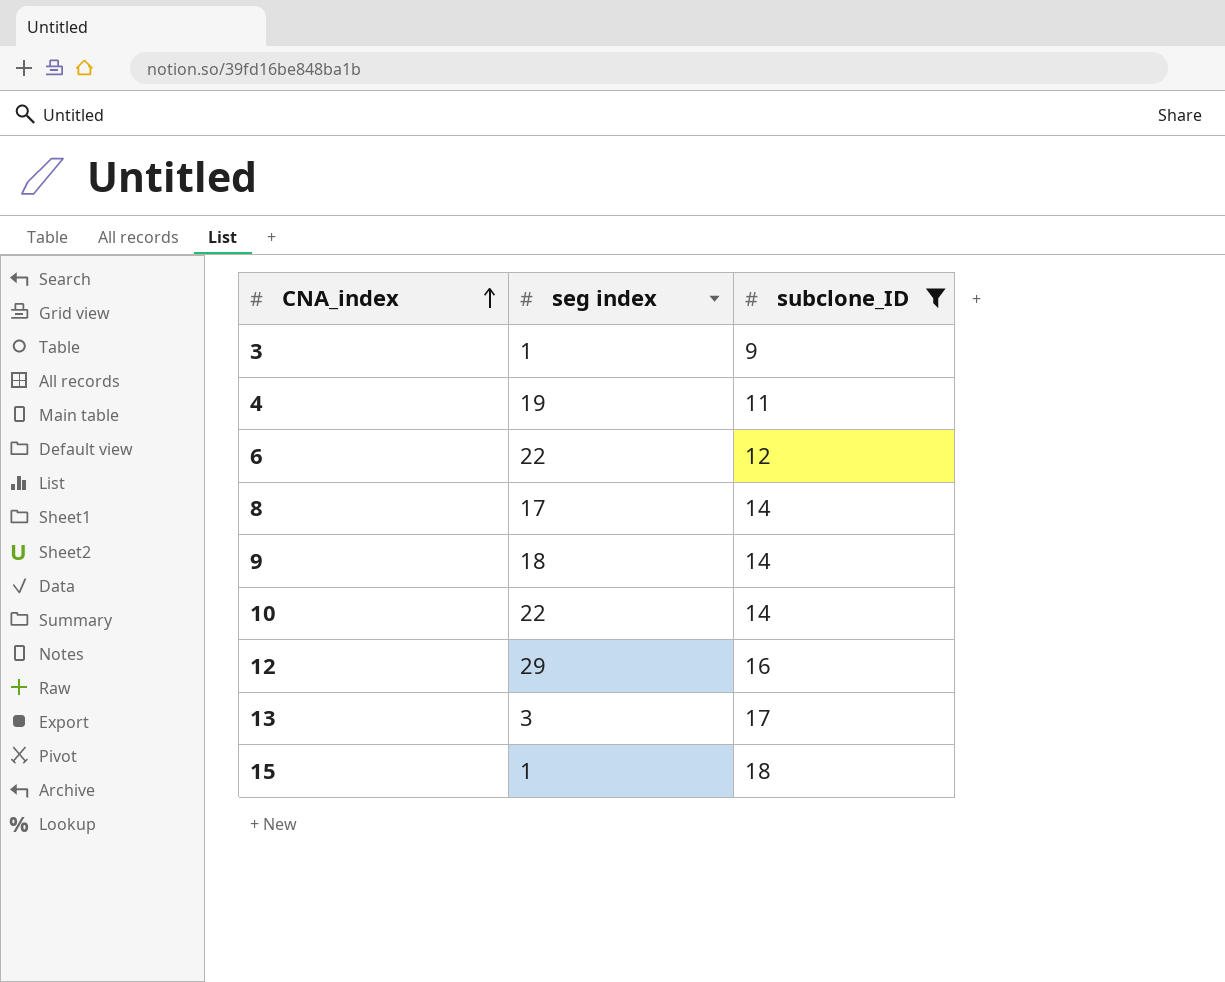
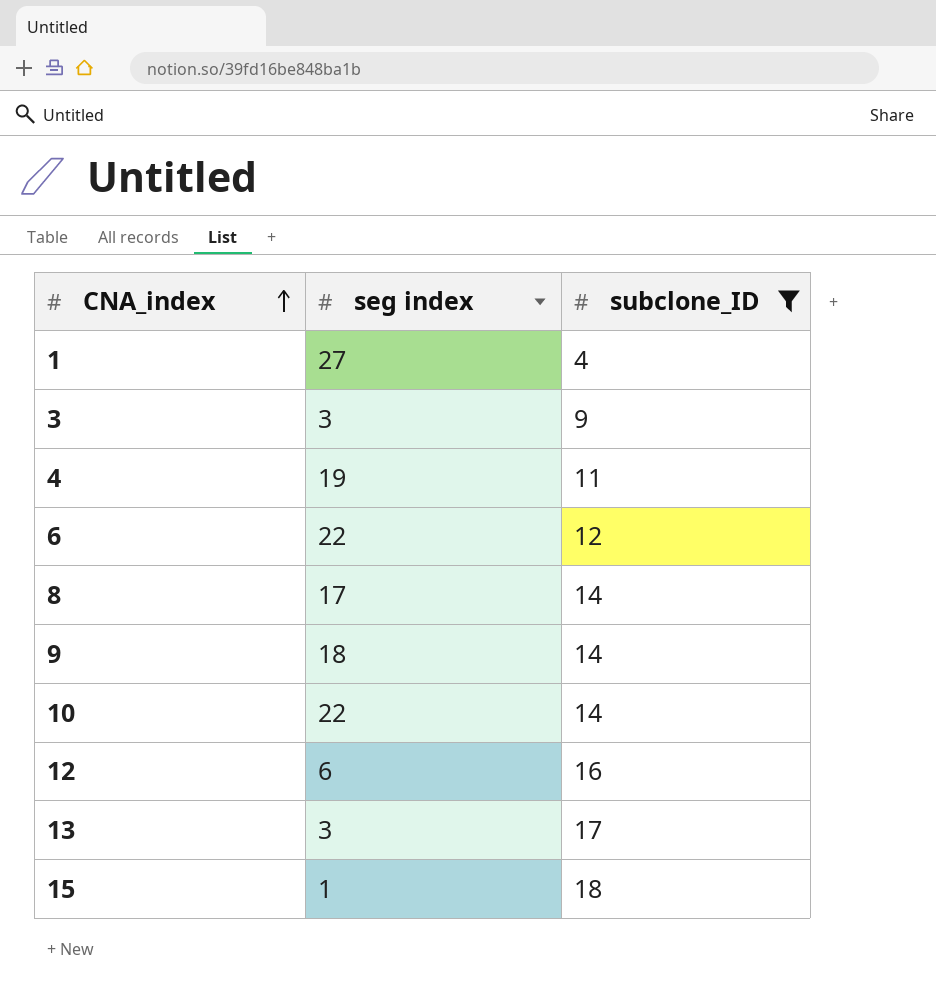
row 1: none -> 27 | 4
3 | seg index: 1 -> 3
12 | seg index: 29 -> 6

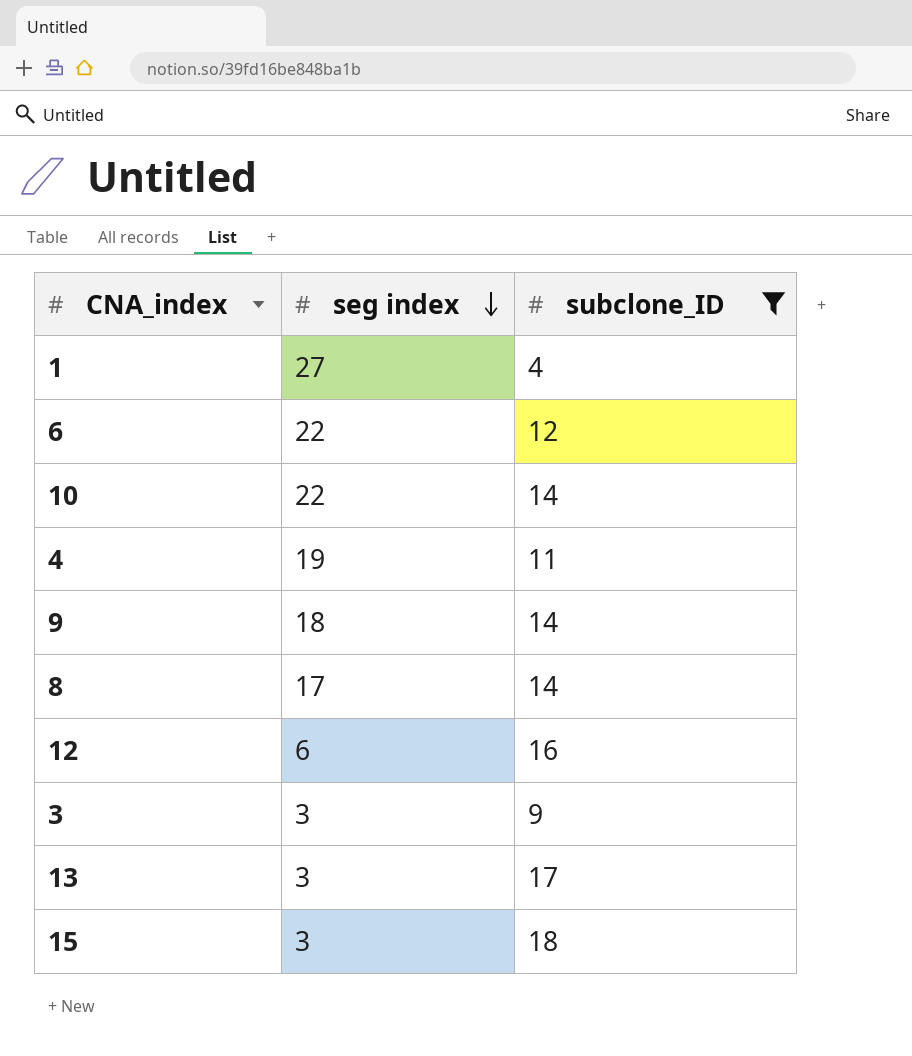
row order: CNA_index ascending -> seg index descending
15 | seg index: 1 -> 3

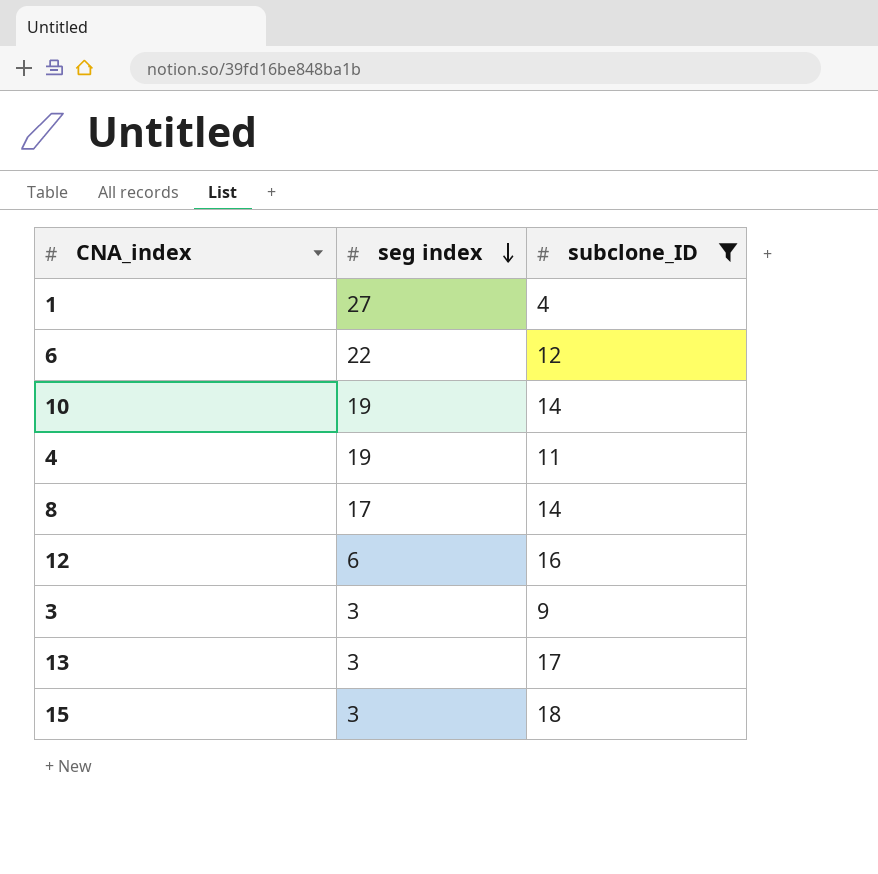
row 9: 18 | 14 -> none
10 | seg index: 22 -> 19

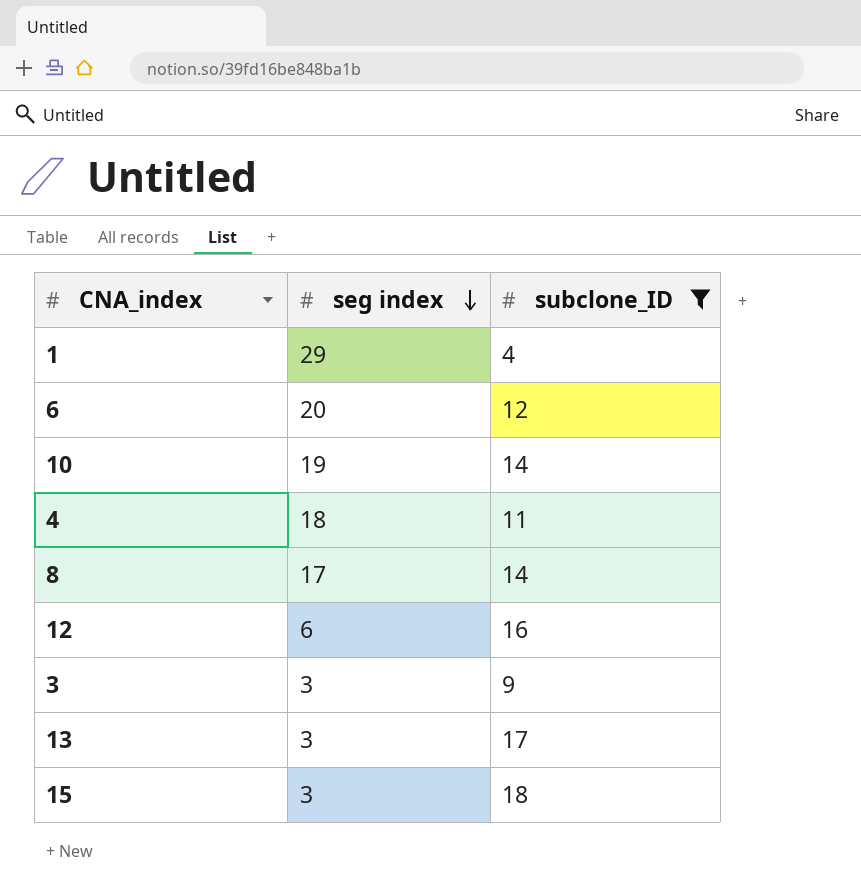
1 | seg index: 27 -> 29
6 | seg index: 22 -> 20
4 | seg index: 19 -> 18

